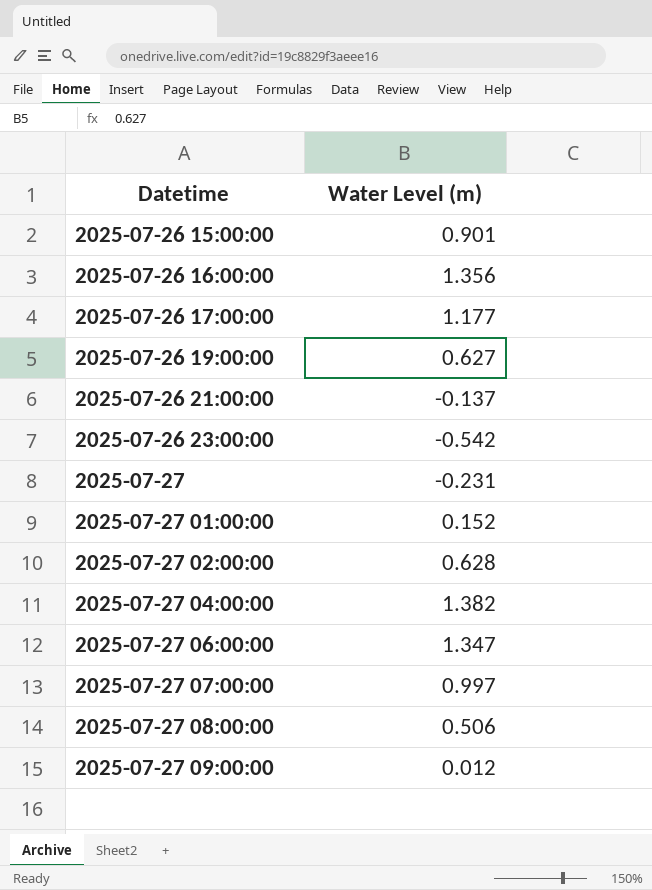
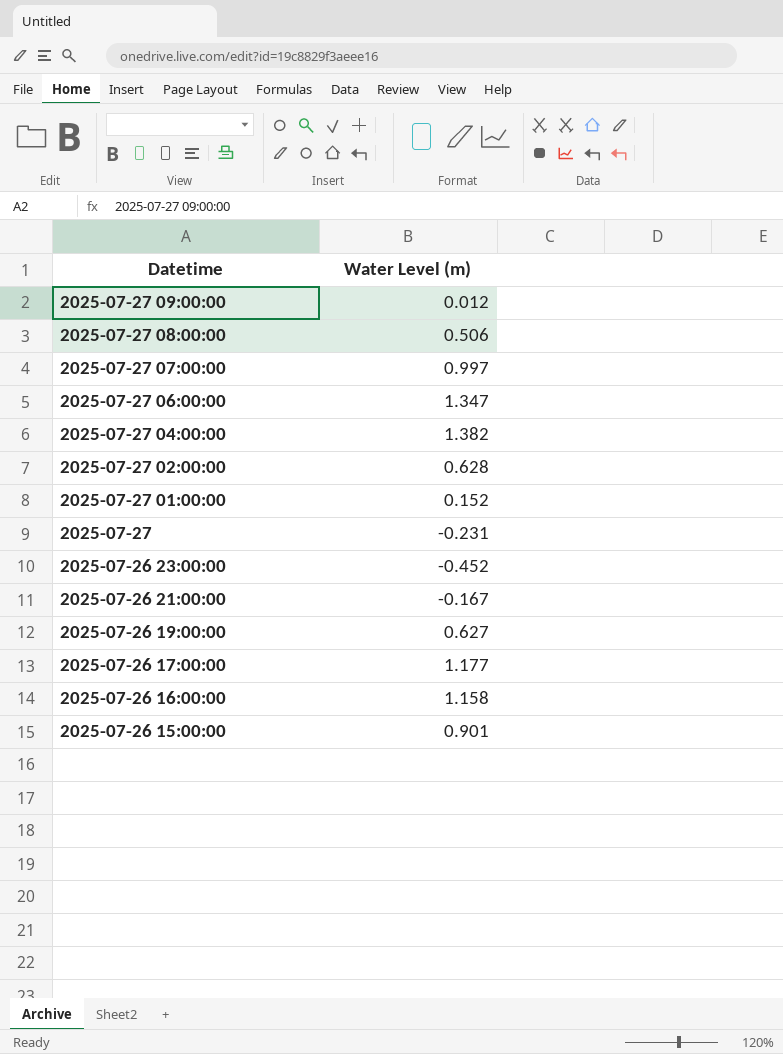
row order: Datetime ascending -> Datetime descending
2025-07-26 23:00:00 | Water Level (m): -0.542 -> -0.452
2025-07-26 21:00:00 | Water Level (m): -0.137 -> -0.167
2025-07-26 16:00:00 | Water Level (m): 1.356 -> 1.158

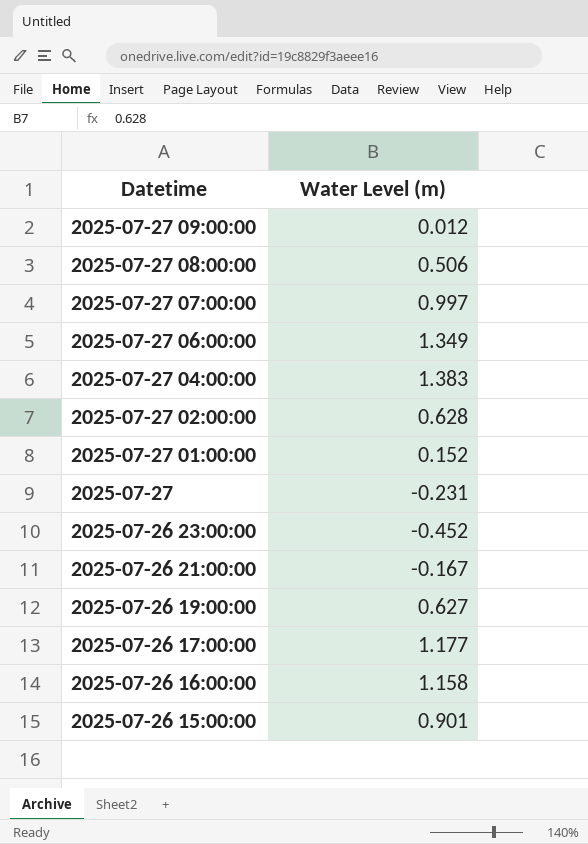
2025-07-27 06:00:00 | Water Level (m): 1.347 -> 1.349
2025-07-27 04:00:00 | Water Level (m): 1.382 -> 1.383

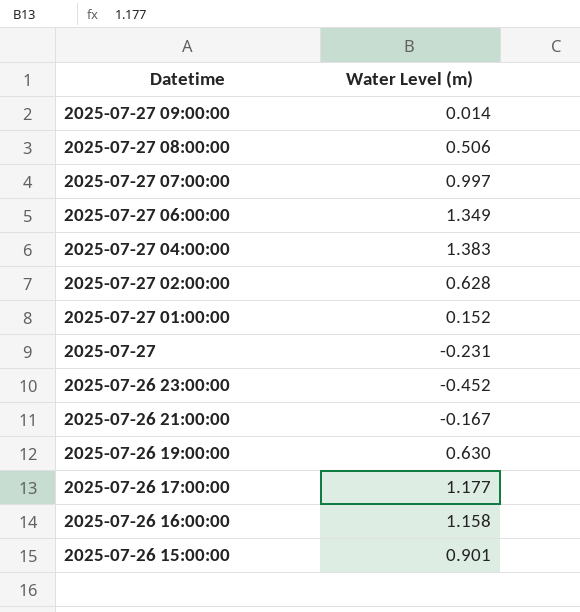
2025-07-27 09:00:00 | Water Level (m): 0.012 -> 0.014
2025-07-26 19:00:00 | Water Level (m): 0.627 -> 0.630

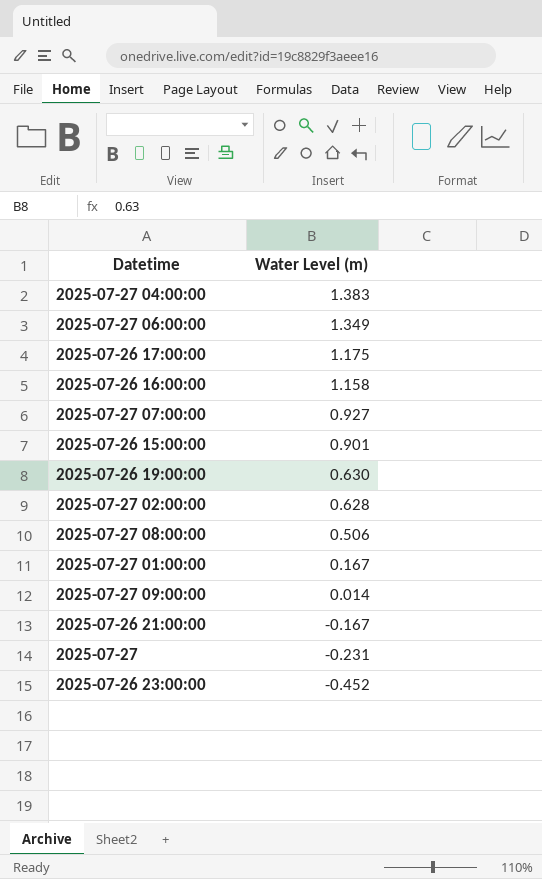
row order: Datetime descending -> Water Level (m) descending
2025-07-26 17:00:00 | Water Level (m): 1.177 -> 1.175
2025-07-27 07:00:00 | Water Level (m): 0.997 -> 0.927
2025-07-27 01:00:00 | Water Level (m): 0.152 -> 0.167

